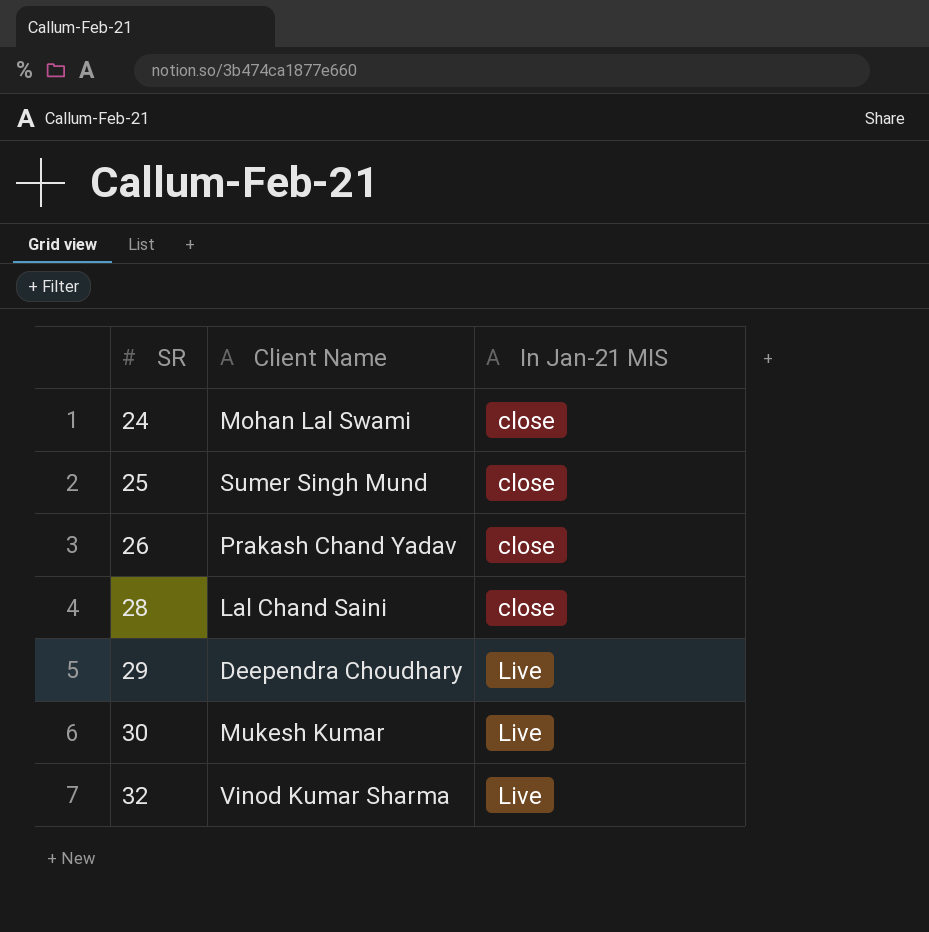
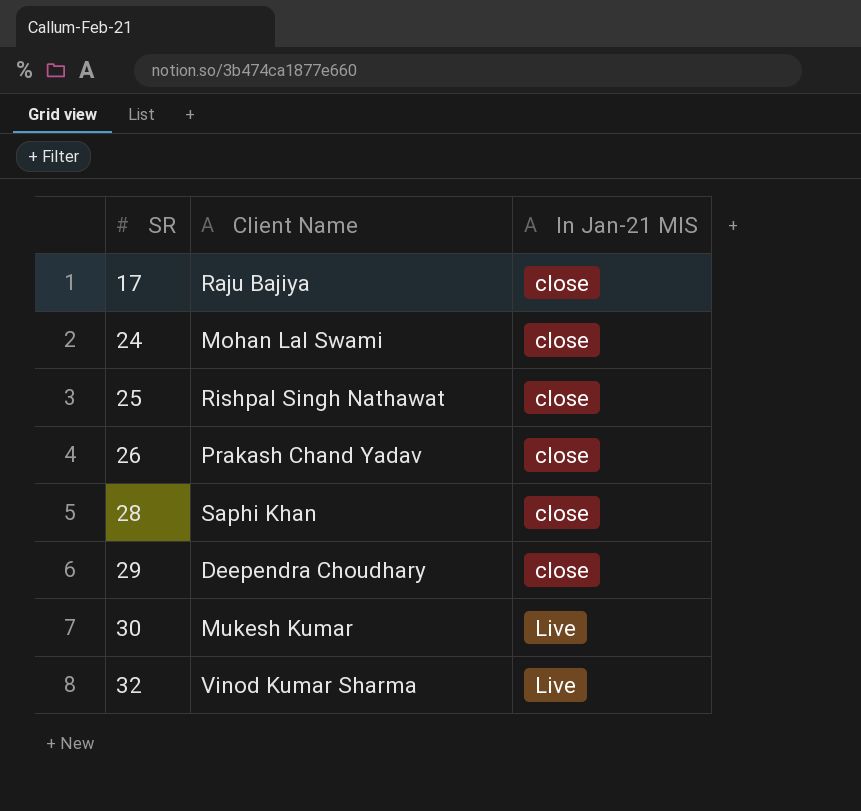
row 17: none -> Raju Bajiya | close
25 | Client Name: Sumer Singh Mund -> Rishpal Singh Nathawat
28 | Client Name: Lal Chand Saini -> Saphi Khan
29 | In Jan-21 MIS: Live -> close

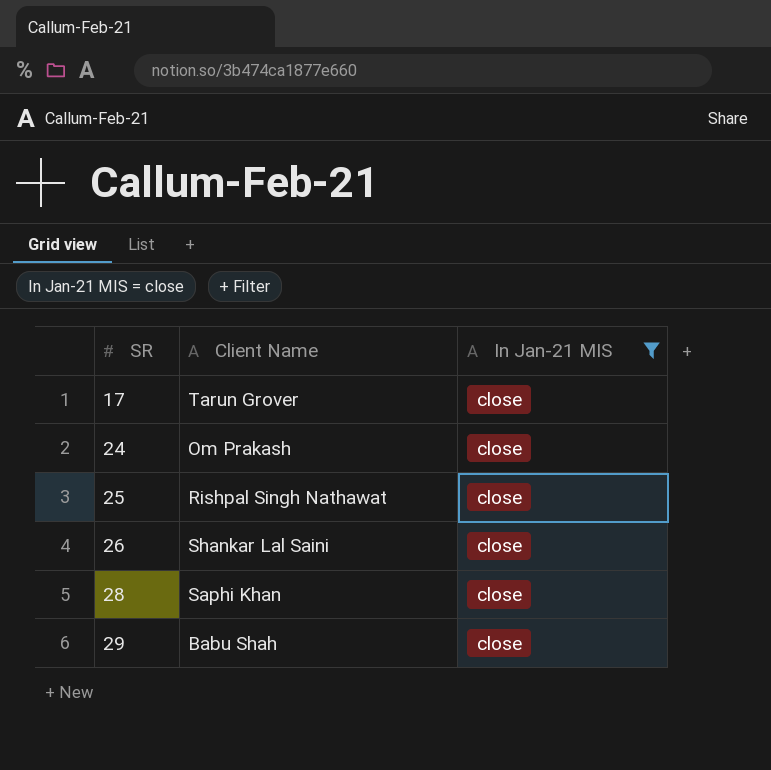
filter: none -> In Jan-21 MIS = close
17 | Client Name: Raju Bajiya -> Tarun Grover
24 | Client Name: Mohan Lal Swami -> Om Prakash
26 | Client Name: Prakash Chand Yadav -> Shankar Lal Saini
29 | Client Name: Deependra Choudhary -> Babu Shah

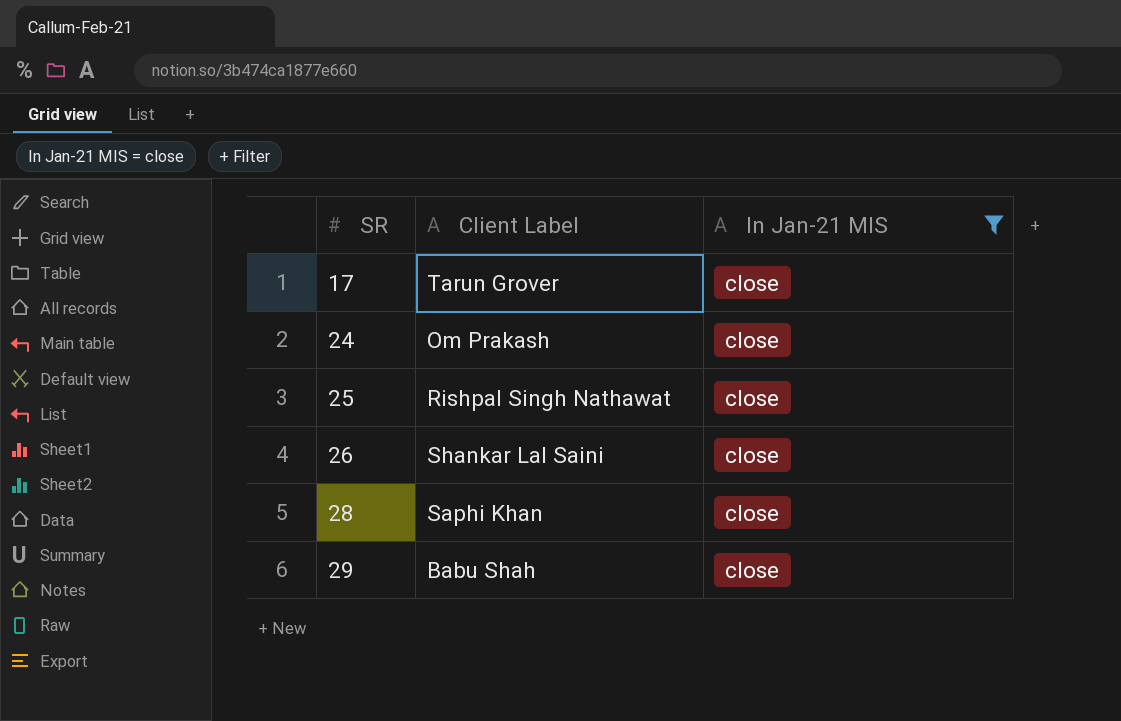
column name: Client Name -> Client Label

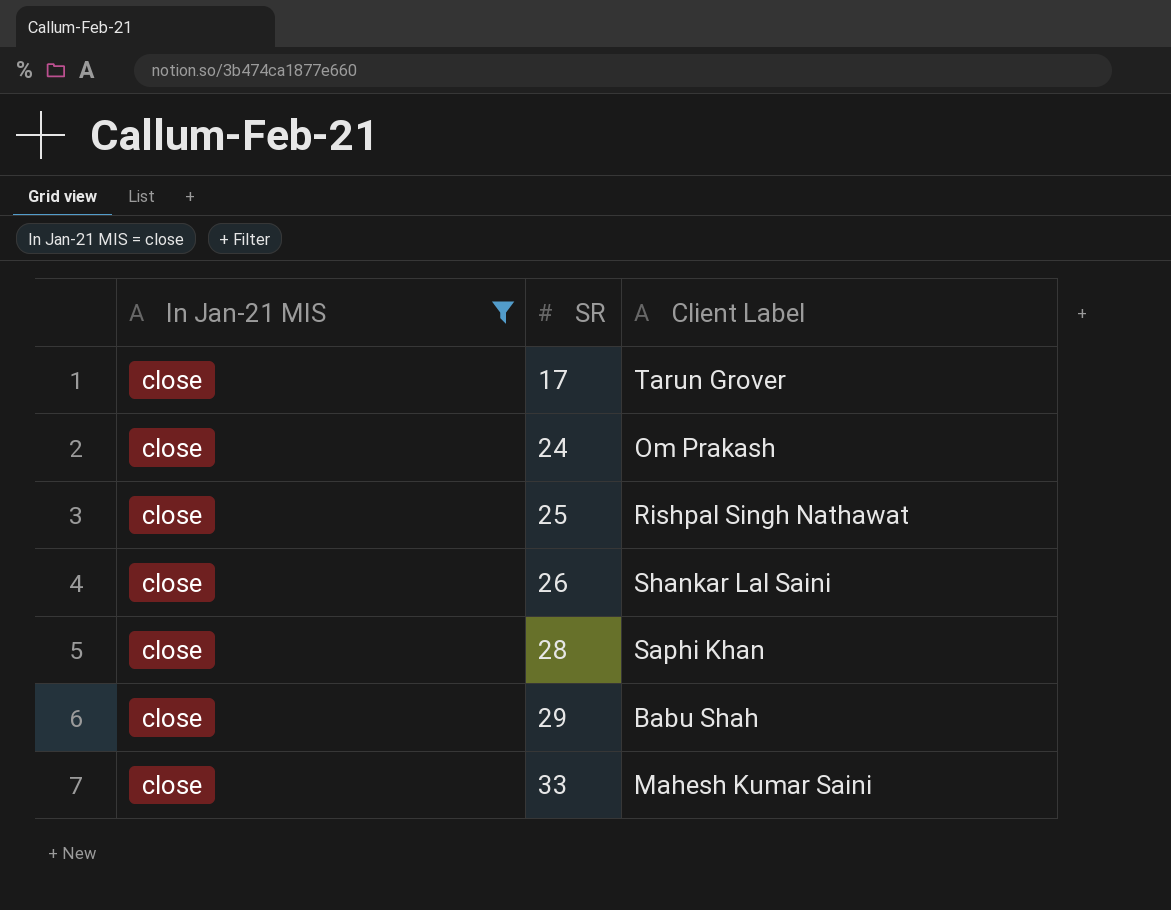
column In Jan-21 MIS | position: 3 -> 1
row 33: none -> close | Mahesh Kumar Saini

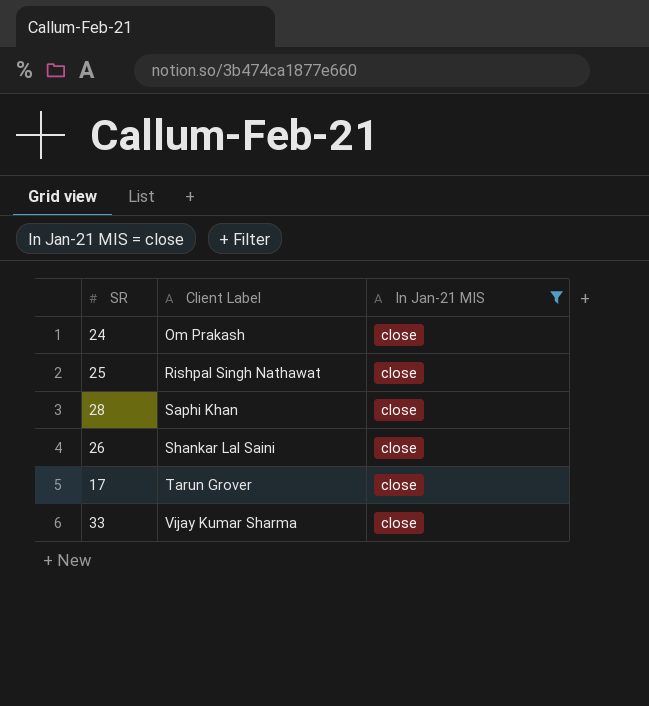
row order: SR ascending -> Client Label ascending
column In Jan-21 MIS | position: 1 -> 3
row 29: close | Babu Shah -> none
33 | Client Label: Mahesh Kumar Saini -> Vijay Kumar Sharma

